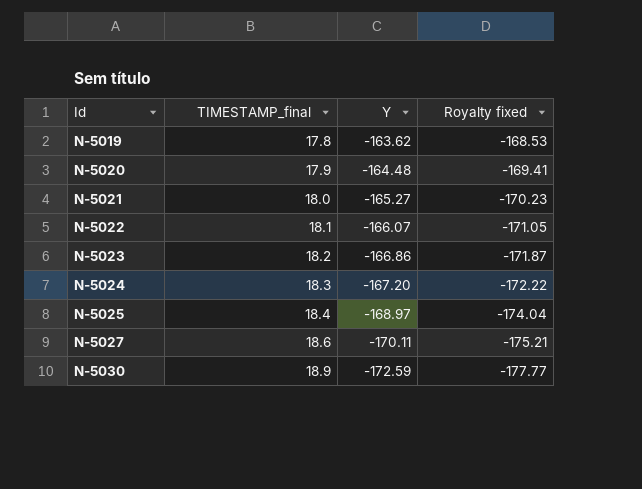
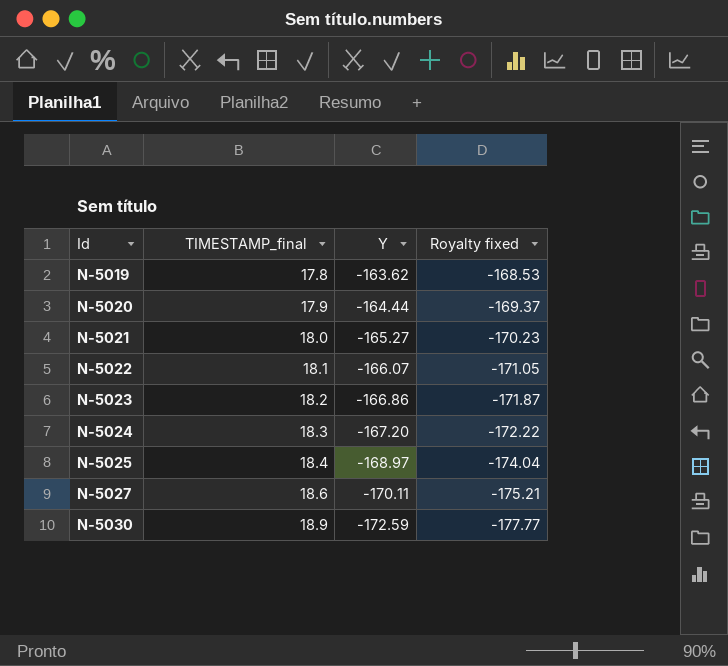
N-5020 | Y: -164.48 -> -164.44
N-5020 | Royalty fixed: -169.41 -> -169.37

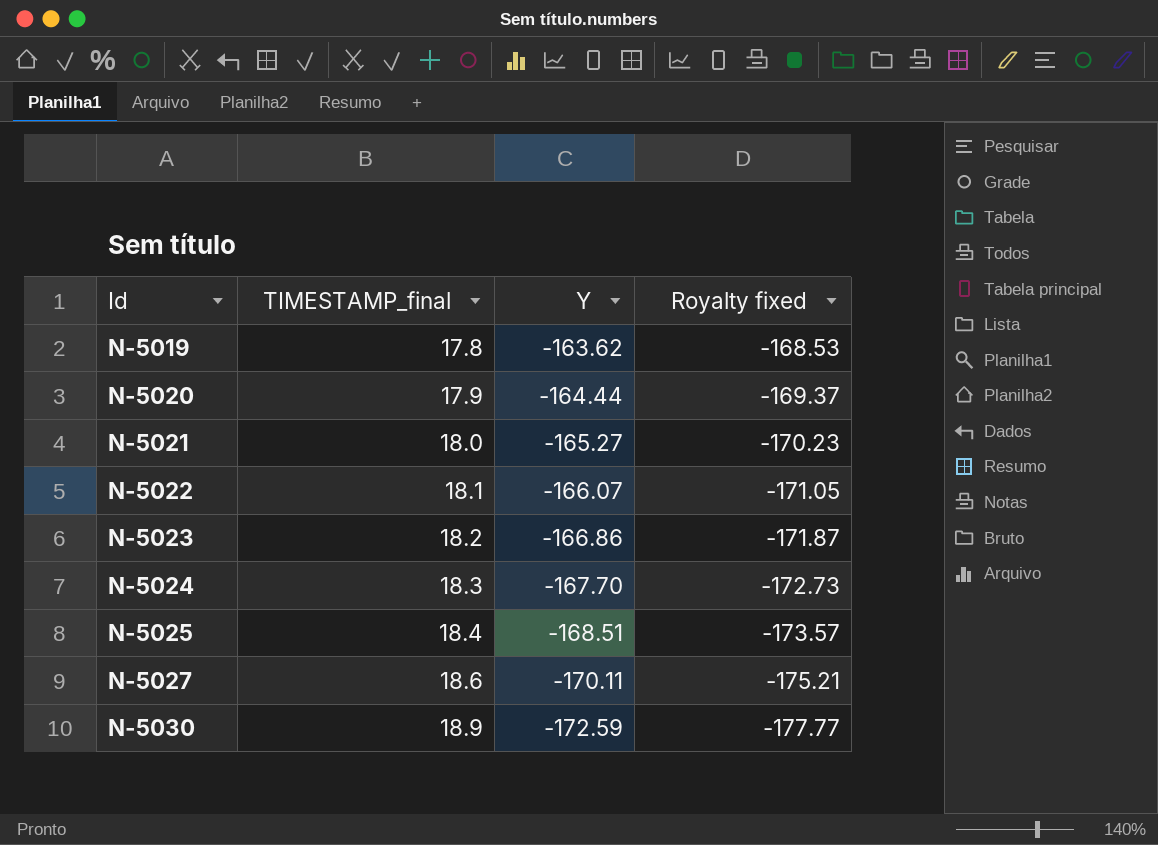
N-5024 | Y: -167.20 -> -167.70
N-5024 | Royalty fixed: -172.22 -> -172.73
N-5025 | Y: -168.97 -> -168.51
N-5025 | Royalty fixed: -174.04 -> -173.57

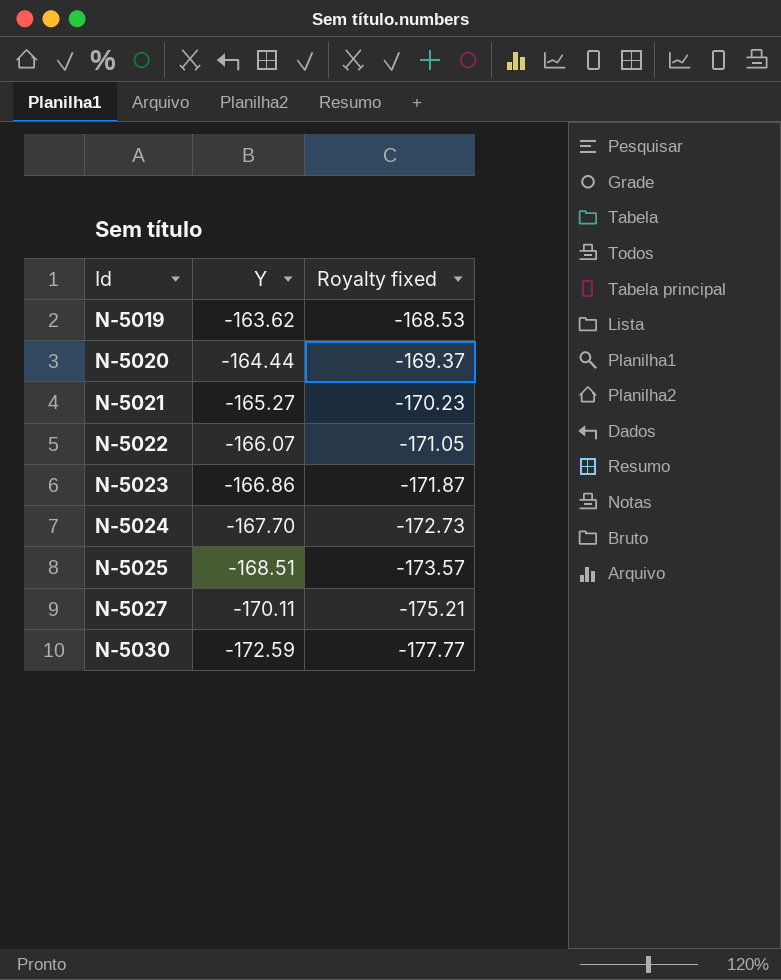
column TIMESTAMP_final | position: 2 -> none

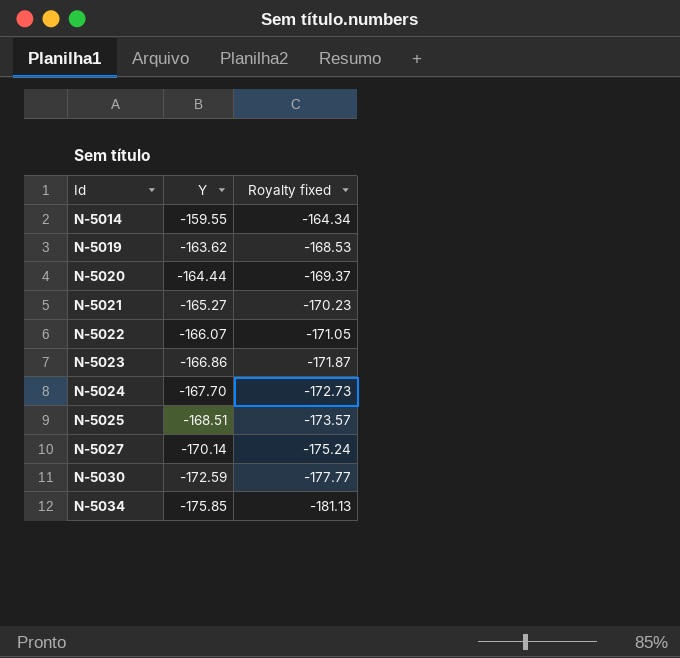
row N-5014: none -> -159.55 | -164.34
N-5027 | Y: -170.11 -> -170.14
N-5027 | Royalty fixed: -175.21 -> -175.24
row N-5034: none -> -175.85 | -181.13

